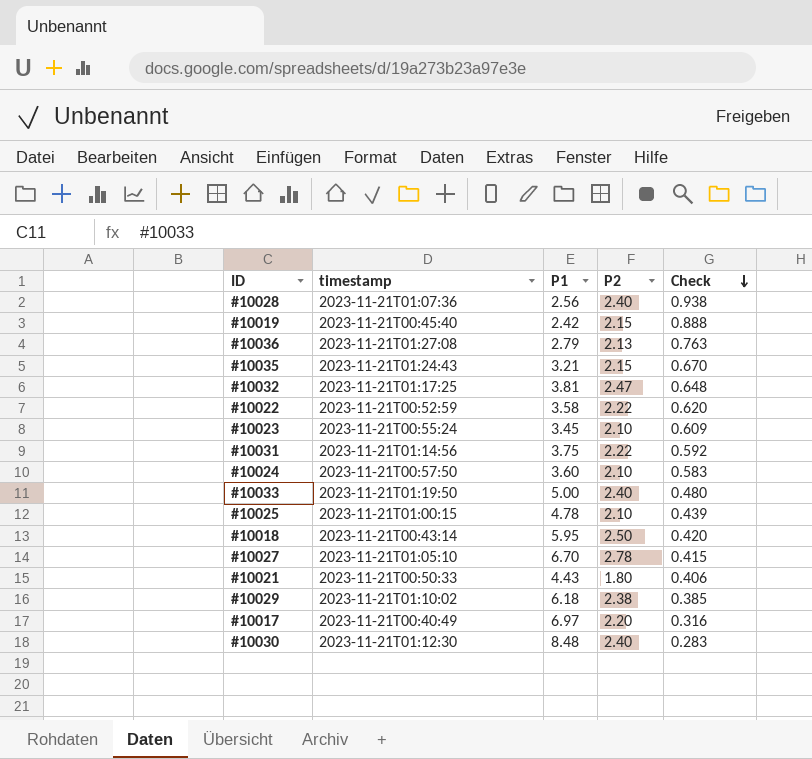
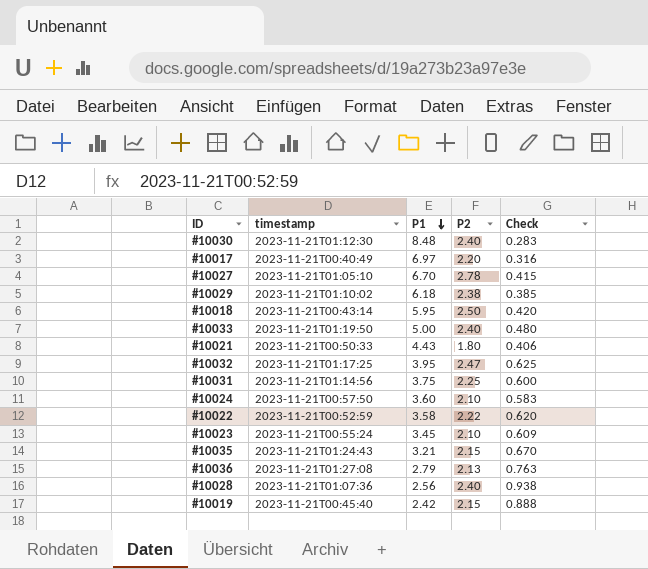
row order: Check descending -> P1 descending
row #10025: 2023-11-21T01:00:15 | 4.78 | 2.10 | 0.439 -> none
#10032 | P1: 3.81 -> 3.95
#10032 | Check: 0.648 -> 0.625
#10031 | P2: 2.22 -> 2.25
#10031 | Check: 0.592 -> 0.600

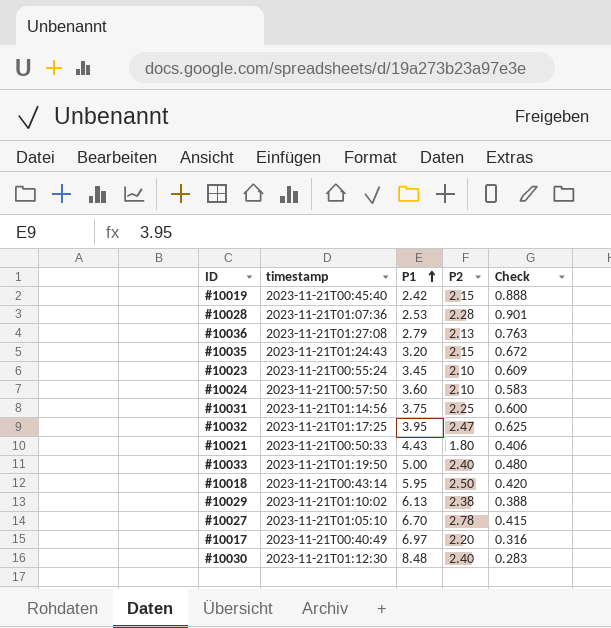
row order: P1 descending -> P1 ascending
row #10022: 2023-11-21T00:52:59 | 3.58 | 2.22 | 0.620 -> none
#10028 | P1: 2.56 -> 2.53
#10028 | P2: 2.40 -> 2.28
#10028 | Check: 0.938 -> 0.901
#10035 | P1: 3.21 -> 3.20
#10035 | Check: 0.670 -> 0.672
#10029 | P1: 6.18 -> 6.13
#10029 | Check: 0.385 -> 0.388

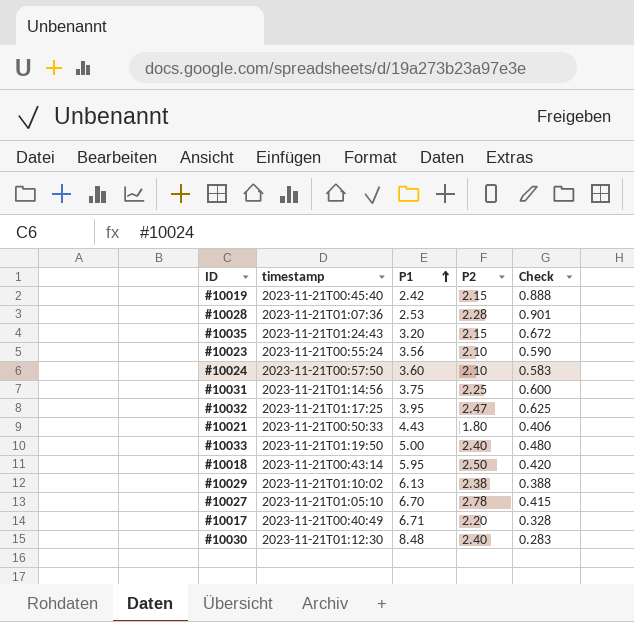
row #10036: 2023-11-21T01:27:08 | 2.79 | 2.13 | 0.763 -> none
#10023 | P1: 3.45 -> 3.56
#10023 | Check: 0.609 -> 0.590
#10017 | P1: 6.97 -> 6.71
#10017 | Check: 0.316 -> 0.328

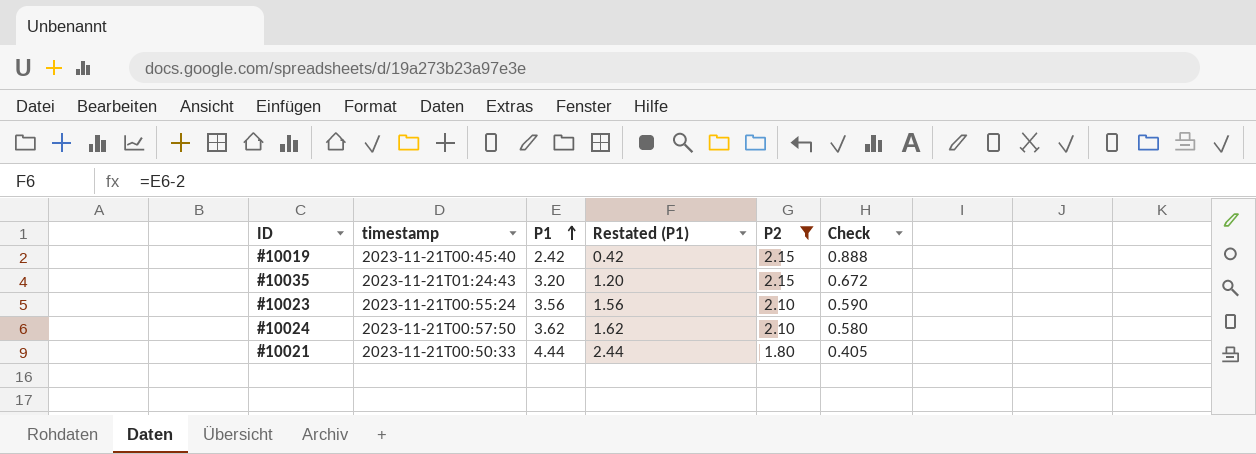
filter: none -> P2 <= 2.15
column Restated (P1) | formula: none -> [P1] - 2
#10024 | P1: 3.60 -> 3.62
#10024 | Check: 0.583 -> 0.580
#10021 | P1: 4.43 -> 4.44
#10021 | Check: 0.406 -> 0.405

